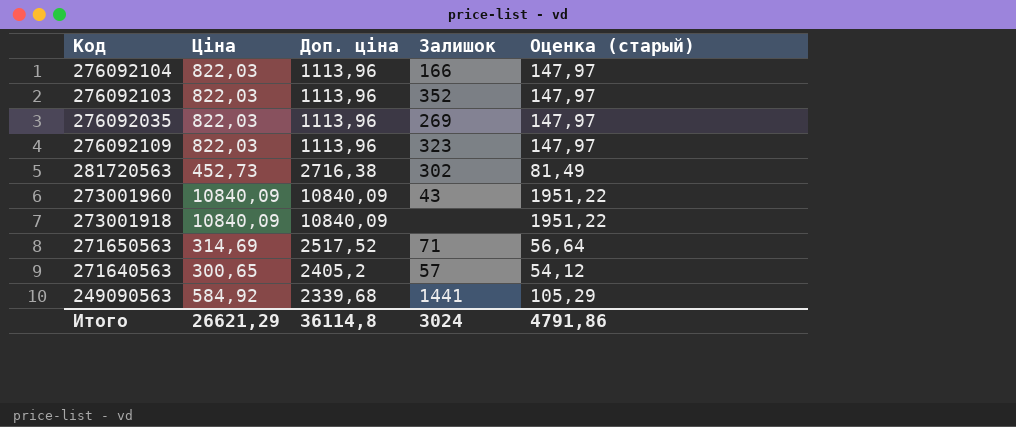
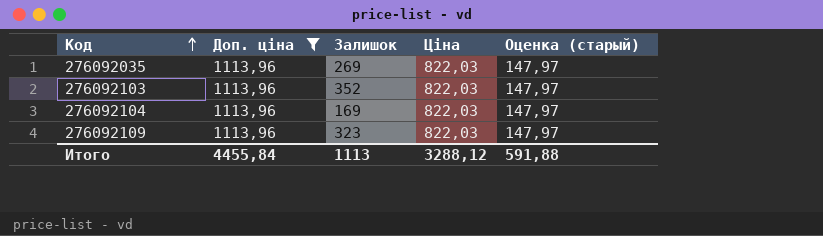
filter: none -> Доп. ціна = 1113,96
row order: none -> Код ascending
column Ціна | position: 2 -> 4
276092104 | Залишок: 166 -> 169
Итого | Доп. ціна: 36114,8 -> 4455,84
Итого | Залишок: 3024 -> 1113
Итого | Ціна: 26621,29 -> 3288,12
Итого | Оценка (старый): 4791,86 -> 591,88

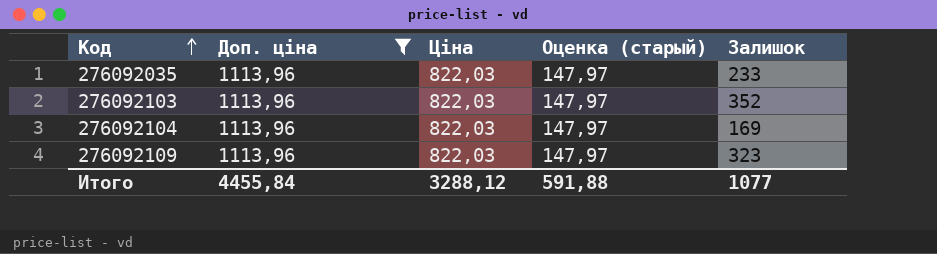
column Залишок | position: 3 -> 5
276092035 | Залишок: 269 -> 233
Итого | Залишок: 1113 -> 1077

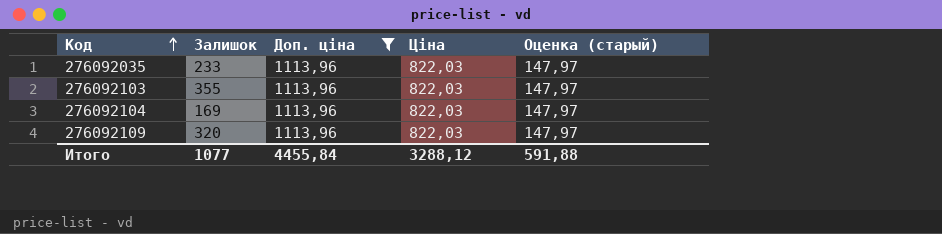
column Залишок | position: 5 -> 2
276092103 | Залишок: 352 -> 355
276092109 | Залишок: 323 -> 320

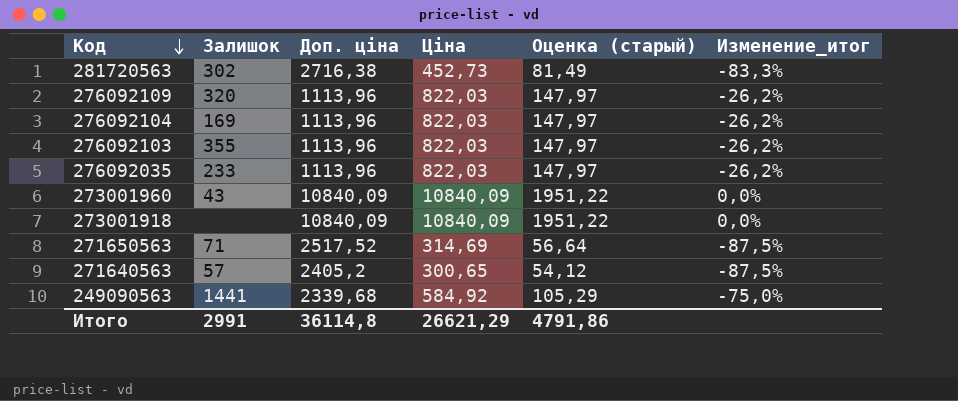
filter: Доп. ціна = 1113,96 -> none
row order: Код ascending -> Код descending
column Изменение_итог | formula: none -> ([Ціна] - [Доп. ціна]) / [Доп. ціна]
Итого | Залишок: 1077 -> 2991
Итого | Доп. ціна: 4455,84 -> 36114,8
Итого | Ціна: 3288,12 -> 26621,29
Итого | Оценка (старый): 591,88 -> 4791,86

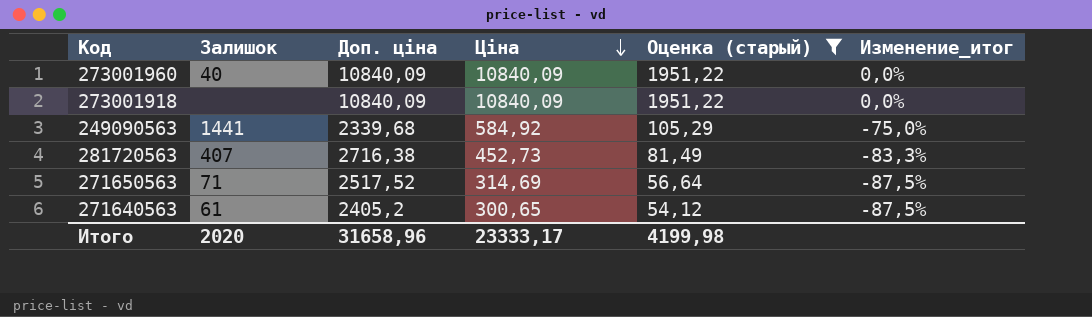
filter: none -> Оценка (старый) != 147,97
row order: Код descending -> Ціна descending
273001960 | Залишок: 43 -> 40
281720563 | Залишок: 302 -> 407
271640563 | Залишок: 57 -> 61
Итого | Залишок: 2991 -> 2020
Итого | Доп. ціна: 36114,8 -> 31658,96
Итого | Ціна: 26621,29 -> 23333,17
Итого | Оценка (старый): 4791,86 -> 4199,98

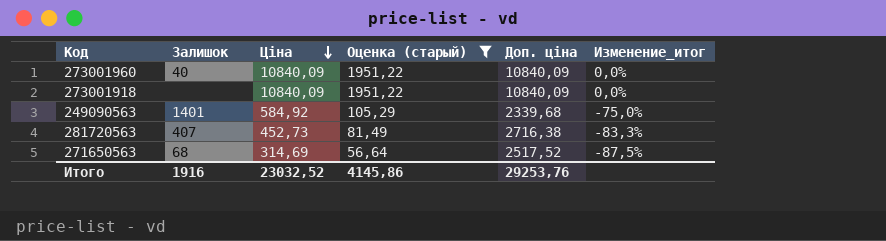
column Доп. ціна | position: 3 -> 5
row 271640563: 61 | 2405,2 | 300,65 | 54,12 | -87,5% -> none
249090563 | Залишок: 1441 -> 1401
271650563 | Залишок: 71 -> 68
Итого | Залишок: 2020 -> 1916
Итого | Ціна: 23333,17 -> 23032,52
Итого | Оценка (старый): 4199,98 -> 4145,86
Итого | Доп. ціна: 31658,96 -> 29253,76

